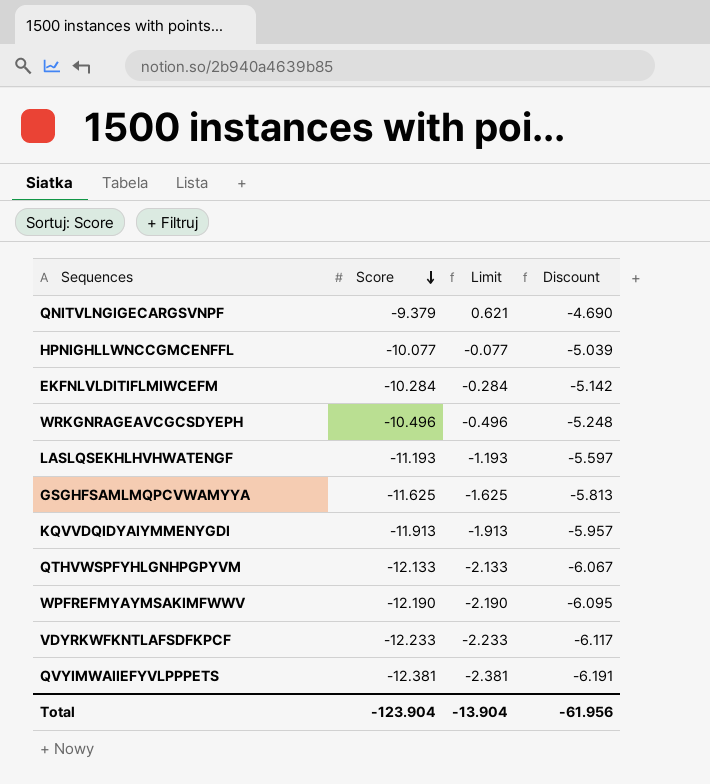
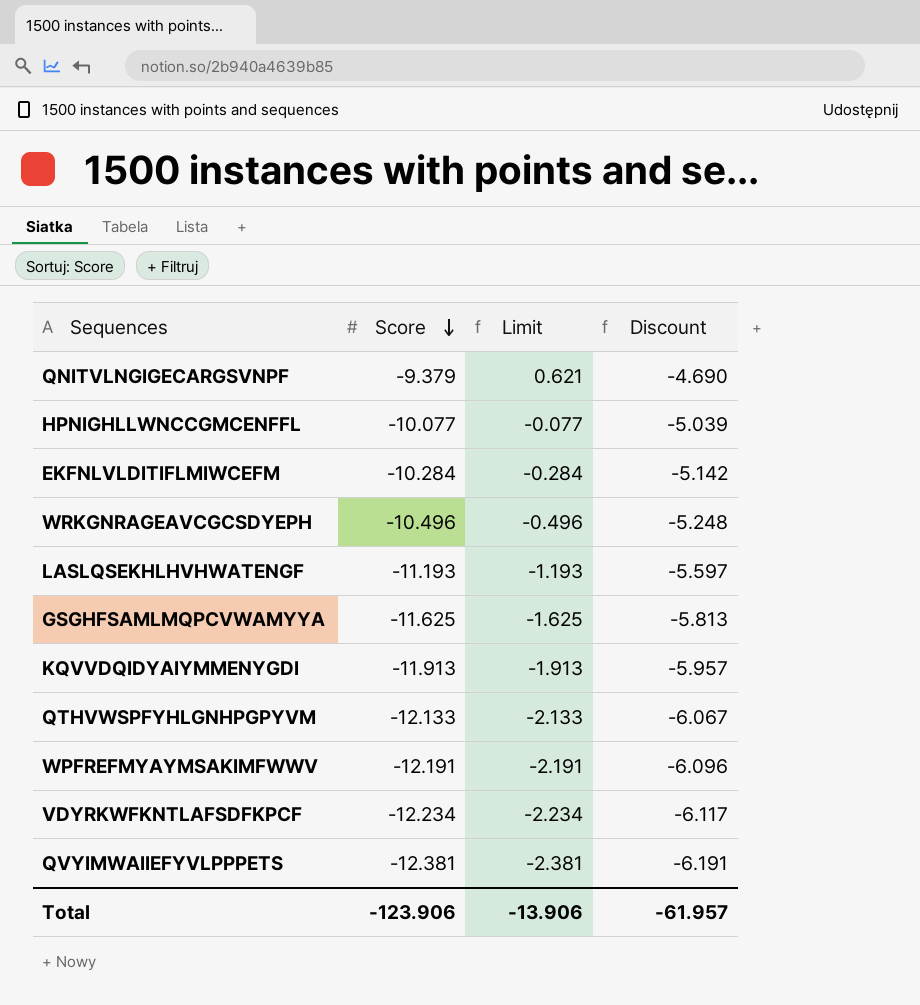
WPFREFMYAYMSAKIMFWWV | Score: -12.190 -> -12.191
WPFREFMYAYMSAKIMFWWV | Limit: -2.190 -> -2.191
WPFREFMYAYMSAKIMFWWV | Discount: -6.095 -> -6.096
VDYRKWFKNTLAFSDFKPCF | Score: -12.233 -> -12.234
VDYRKWFKNTLAFSDFKPCF | Limit: -2.233 -> -2.234
Total | Score: -123.904 -> -123.906
Total | Limit: -13.904 -> -13.906
Total | Discount: -61.956 -> -61.957

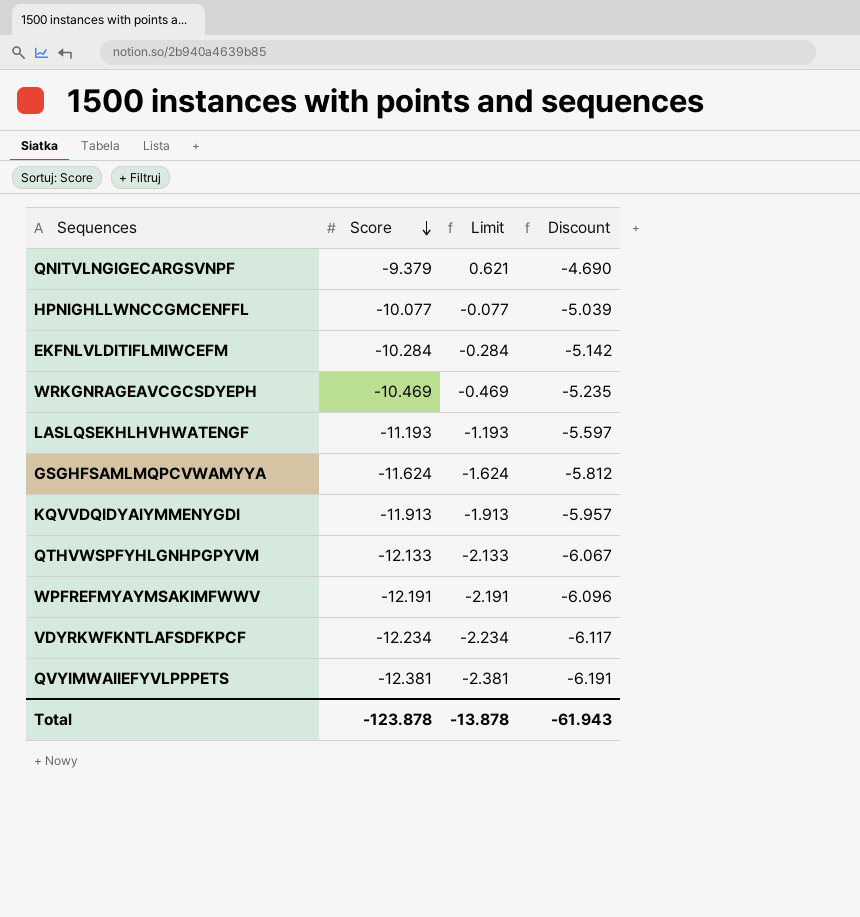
WRKGNRAGEAVCGCSDYEPH | Score: -10.496 -> -10.469
WRKGNRAGEAVCGCSDYEPH | Limit: -0.496 -> -0.469
WRKGNRAGEAVCGCSDYEPH | Discount: -5.248 -> -5.235
GSGHFSAMLMQPCVWAMYYA | Score: -11.625 -> -11.624
GSGHFSAMLMQPCVWAMYYA | Limit: -1.625 -> -1.624
GSGHFSAMLMQPCVWAMYYA | Discount: -5.813 -> -5.812
Total | Score: -123.906 -> -123.878
Total | Limit: -13.906 -> -13.878
Total | Discount: -61.957 -> -61.943

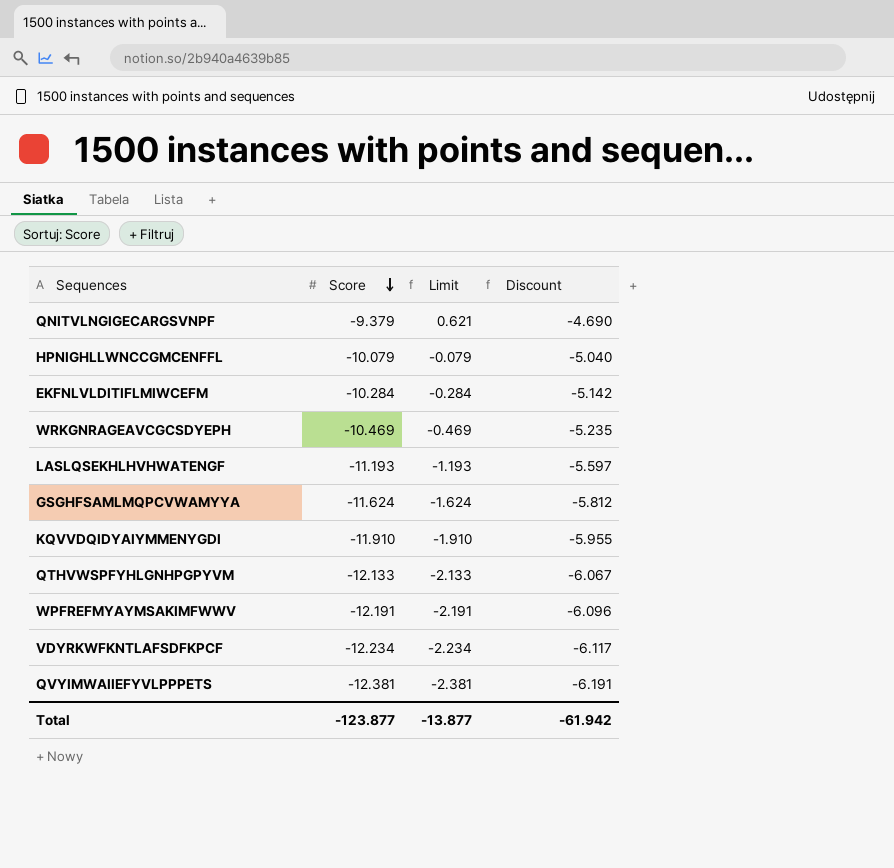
HPNIGHLLWNCCGMCENFFL | Score: -10.077 -> -10.079
HPNIGHLLWNCCGMCENFFL | Limit: -0.077 -> -0.079
HPNIGHLLWNCCGMCENFFL | Discount: -5.039 -> -5.040
KQVVDQIDYAIYMMENYGDI | Score: -11.913 -> -11.910
KQVVDQIDYAIYMMENYGDI | Limit: -1.913 -> -1.910
KQVVDQIDYAIYMMENYGDI | Discount: -5.957 -> -5.955
Total | Score: -123.878 -> -123.877
Total | Limit: -13.878 -> -13.877
Total | Discount: -61.943 -> -61.942

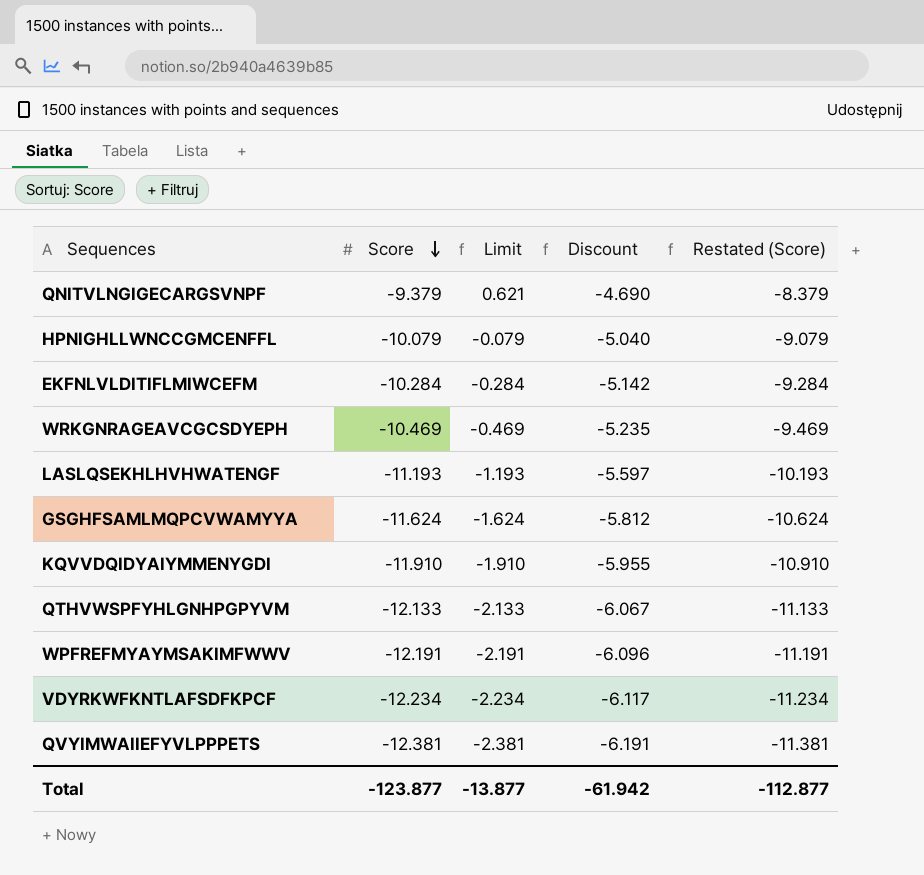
column Restated (Score) | formula: none -> [Score] + 1

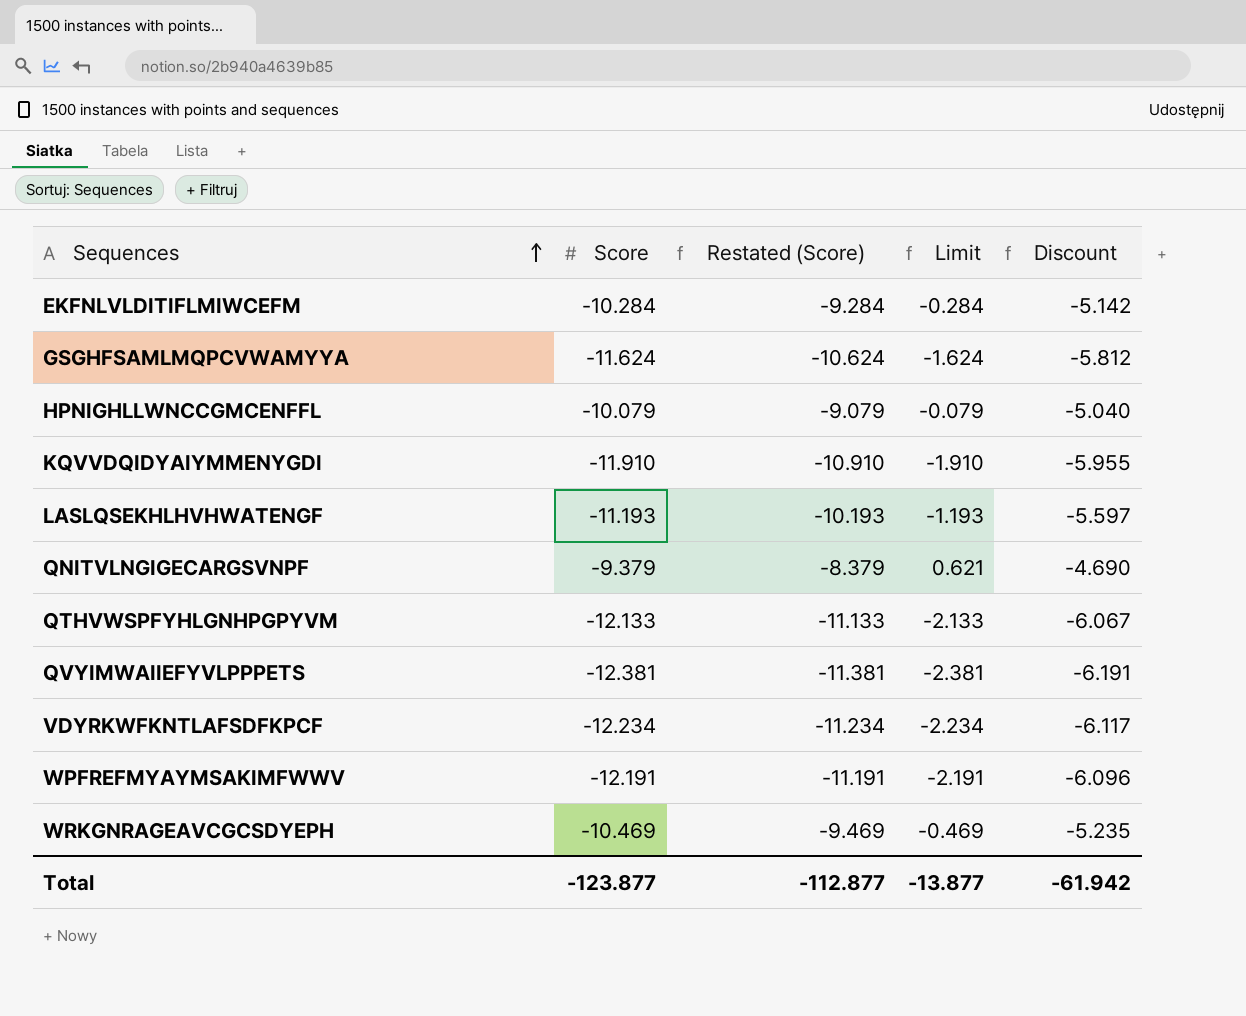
row order: Score descending -> Sequences ascending
column Restated (Score) | position: 5 -> 3

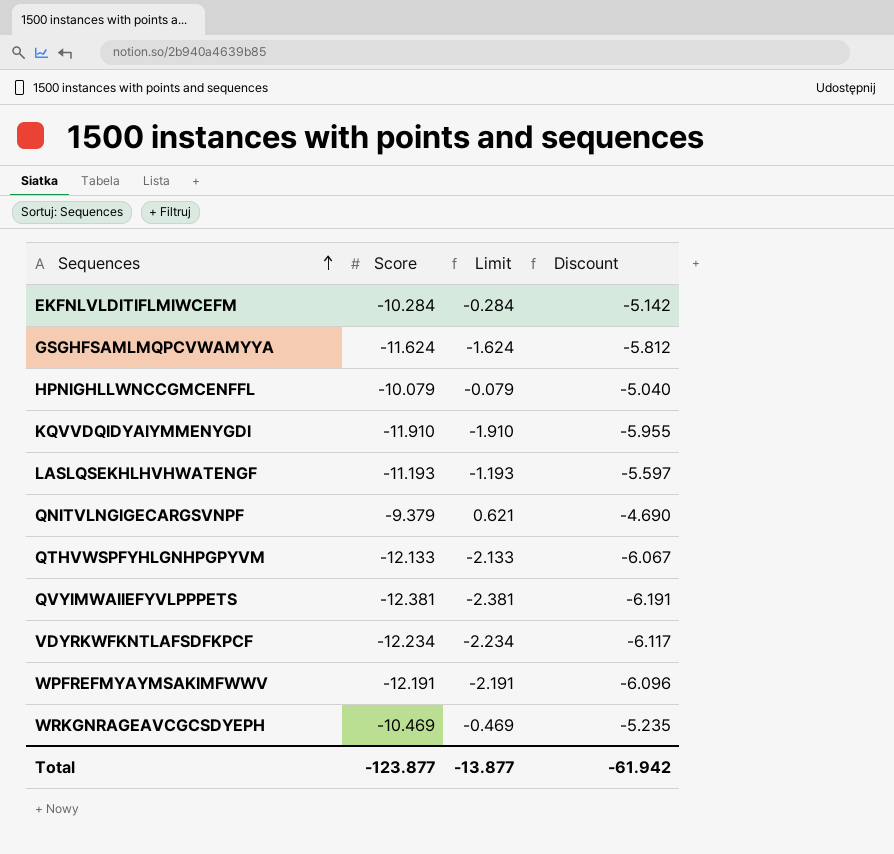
column Restated (Score) | formula: [Score] + 1 -> none

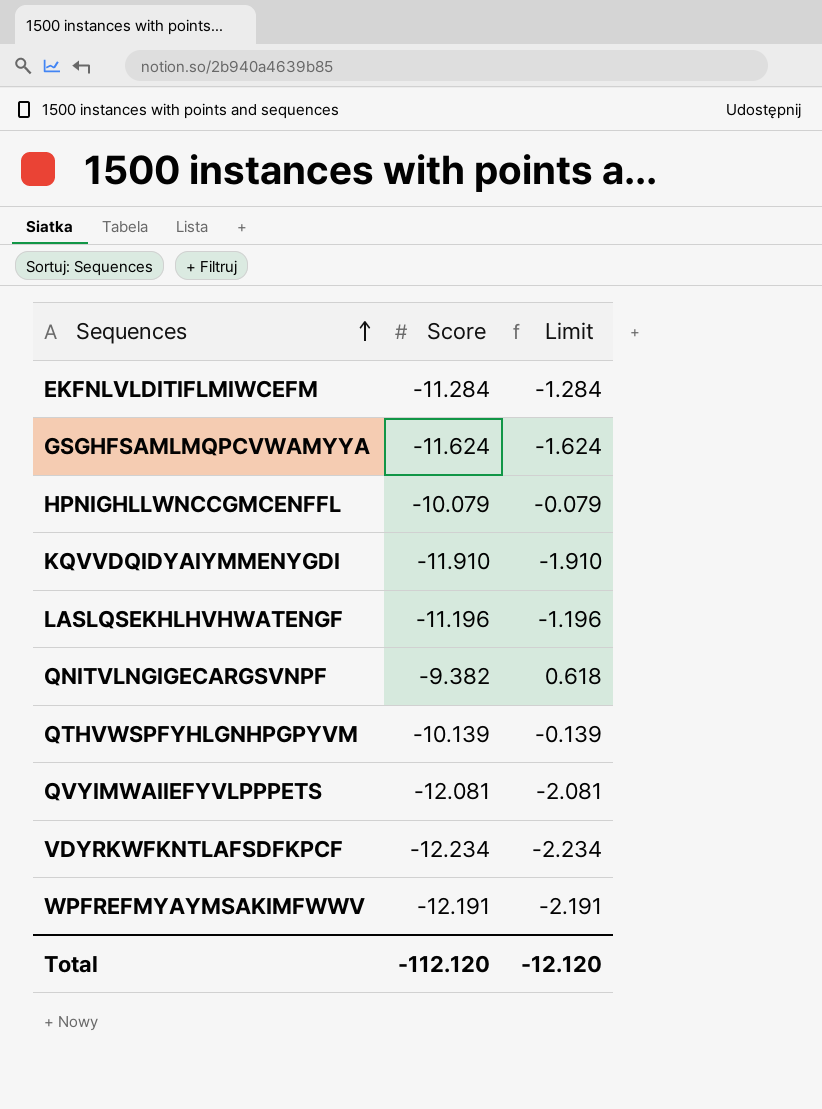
column Discount | formula: [Score] * 0.5 -> none
row WRKGNRAGEAVCGCSDYEPH: -10.469 | -0.469 | -5.235 -> none
EKFNLVLDITIFLMIWCEFM | Score: -10.284 -> -11.284
EKFNLVLDITIFLMIWCEFM | Limit: -0.284 -> -1.284
LASLQSEKHLHVHWATENGF | Score: -11.193 -> -11.196
LASLQSEKHLHVHWATENGF | Limit: -1.193 -> -1.196
QNITVLNGIGECARGSVNPF | Score: -9.379 -> -9.382
QNITVLNGIGECARGSVNPF | Limit: 0.621 -> 0.618
QTHVWSPFYHLGNHPGPYVM | Score: -12.133 -> -10.139
QTHVWSPFYHLGNHPGPYVM | Limit: -2.133 -> -0.139
QVYIMWAIIEFYVLPPPETS | Score: -12.381 -> -12.081
QVYIMWAIIEFYVLPPPETS | Limit: -2.381 -> -2.081
Total | Score: -123.877 -> -112.120
Total | Limit: -13.877 -> -12.120

